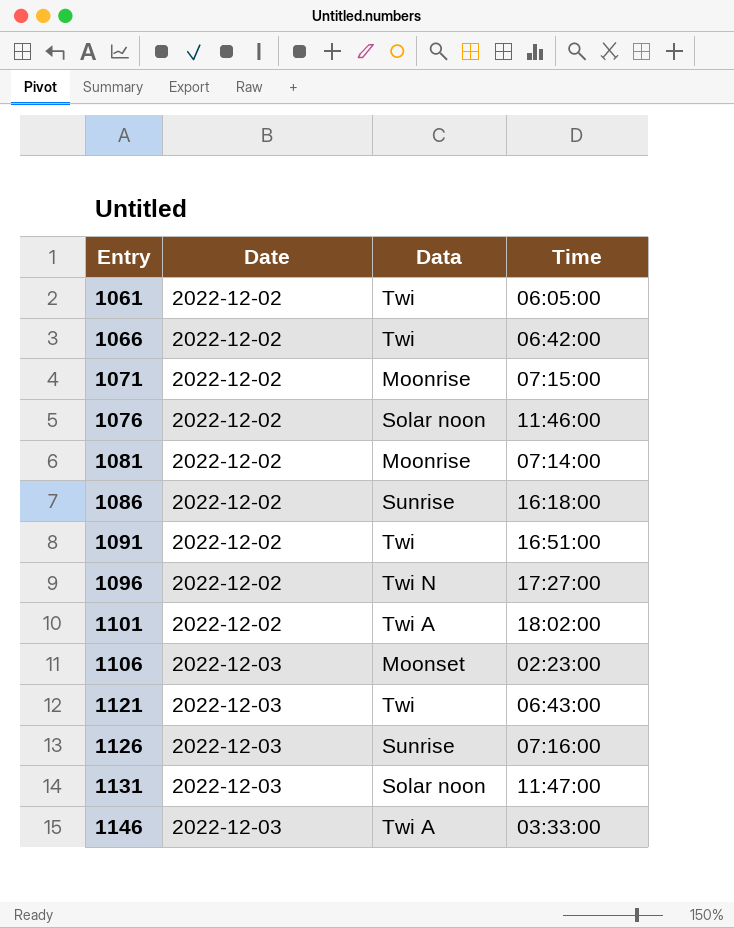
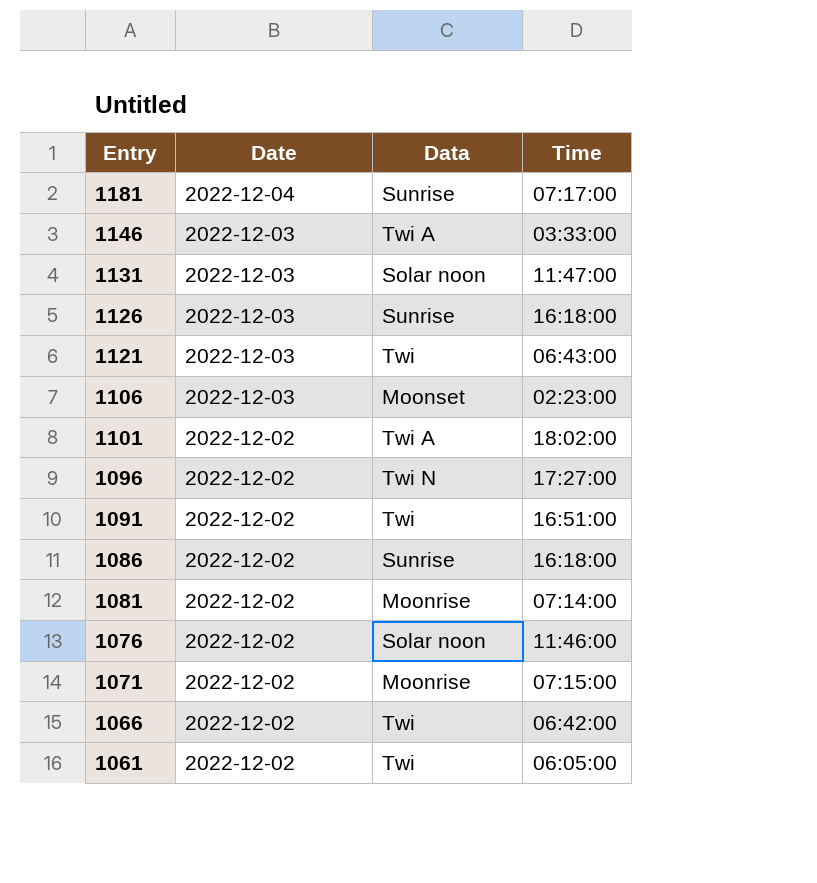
row order: Entry ascending -> Entry descending
row 1181: none -> 2022-12-04 | Sunrise | 07:17:00
1126 | Time: 07:16:00 -> 16:18:00

